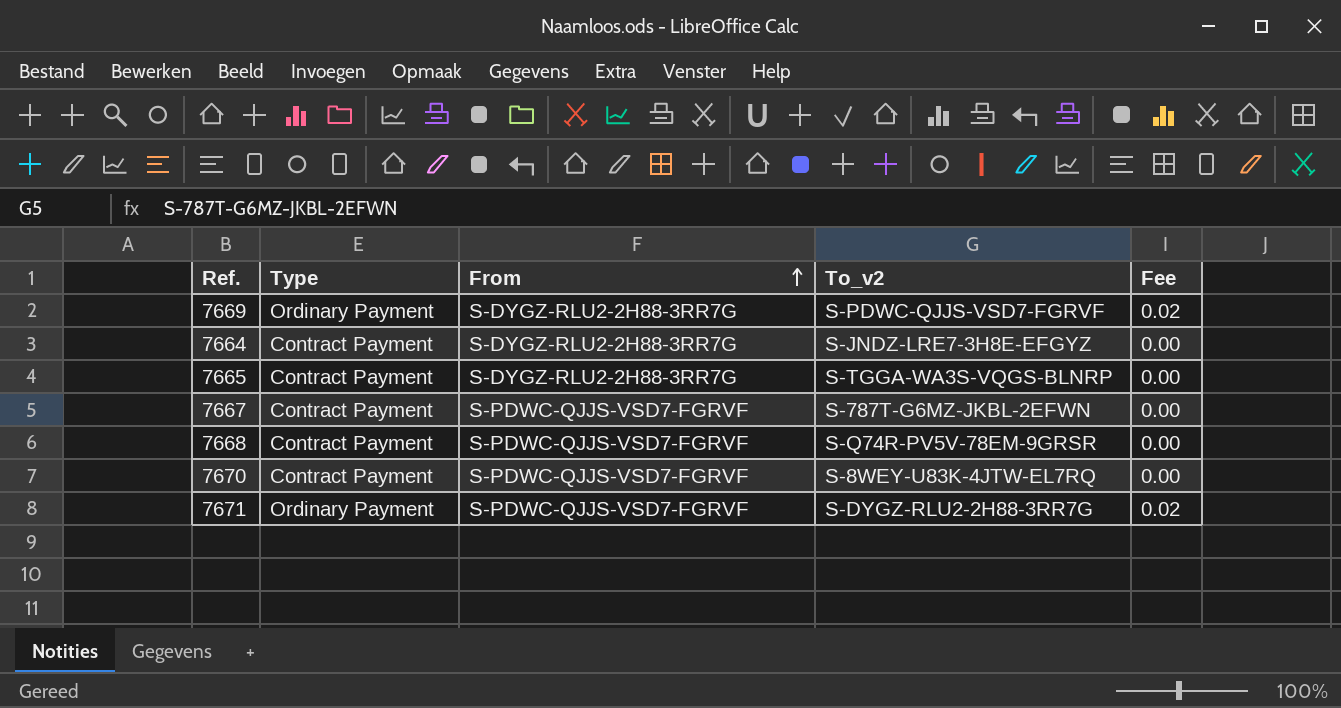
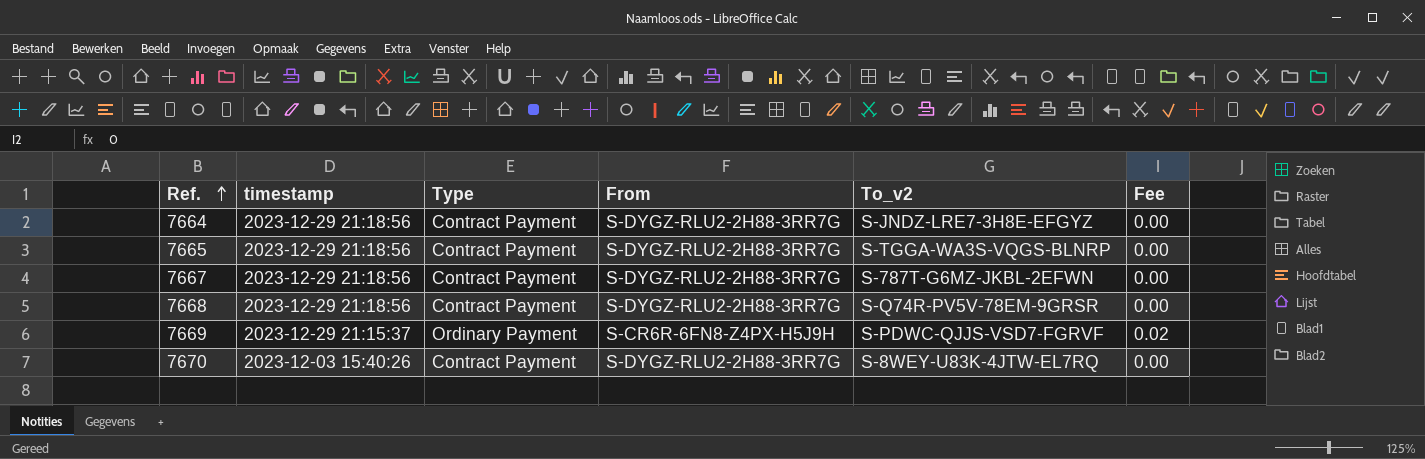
row order: From ascending -> Ref. ascending
column timestamp | position: none -> 2
row 7671: Ordinary Payment | S-PDWC-QJJS-VSD7-FGRVF | S-DYGZ-RLU2-2H88-3RR7G | 0.02 -> none
7667 | From: S-PDWC-QJJS-VSD7-FGRVF -> S-DYGZ-RLU2-2H88-3RR7G
7668 | From: S-PDWC-QJJS-VSD7-FGRVF -> S-DYGZ-RLU2-2H88-3RR7G
7669 | From: S-DYGZ-RLU2-2H88-3RR7G -> S-CR6R-6FN8-Z4PX-H5J9H
7670 | From: S-PDWC-QJJS-VSD7-FGRVF -> S-DYGZ-RLU2-2H88-3RR7G

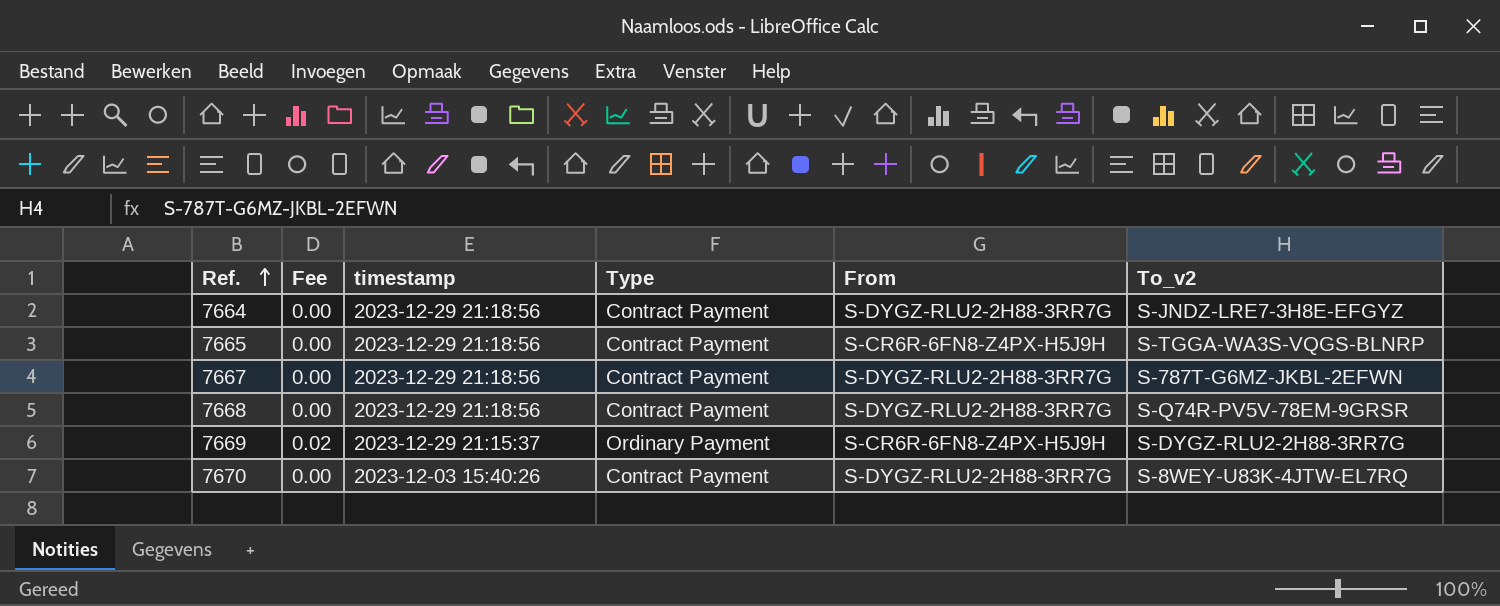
column Fee | position: 6 -> 2
7665 | From: S-DYGZ-RLU2-2H88-3RR7G -> S-CR6R-6FN8-Z4PX-H5J9H
7669 | To_v2: S-PDWC-QJJS-VSD7-FGRVF -> S-DYGZ-RLU2-2H88-3RR7G

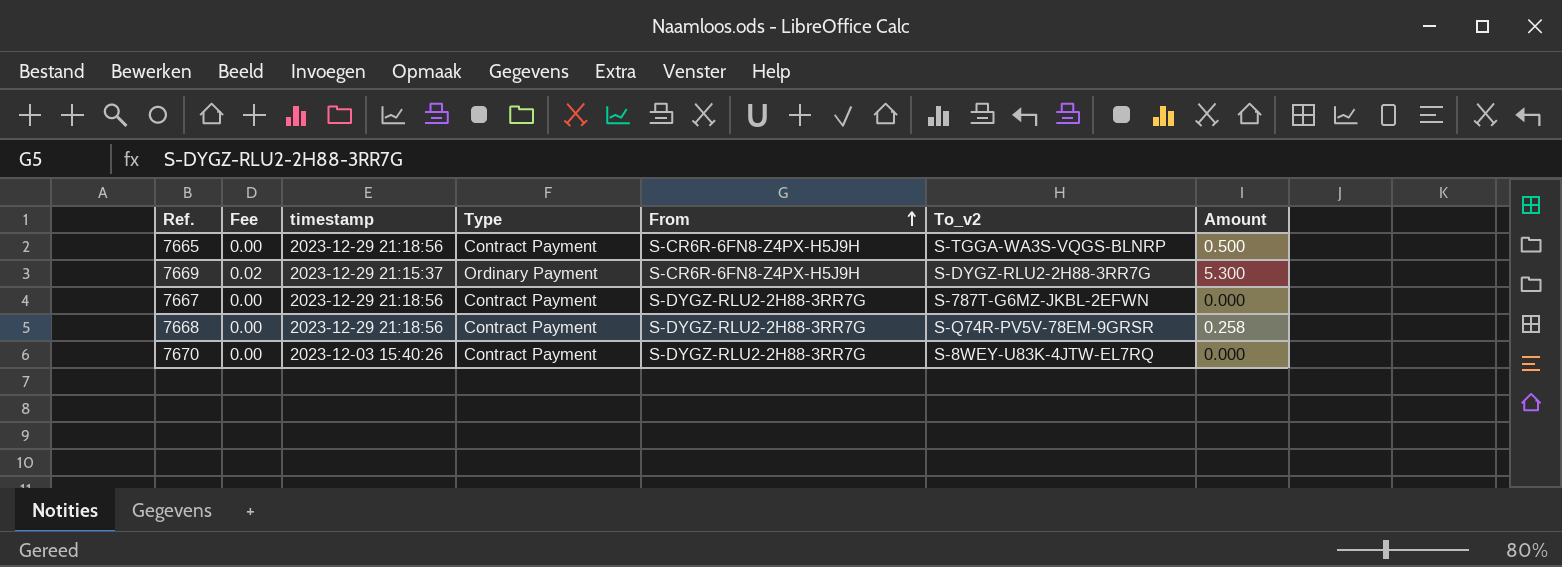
row order: Ref. ascending -> From ascending
column Amount | position: none -> 7
row 7664: 0.00 | 2023-12-29 21:18:56 | Contract Payment | S-DYGZ-RLU2-2H88-3RR7G | S-JNDZ-LRE7-3H8E-EFGYZ -> none

